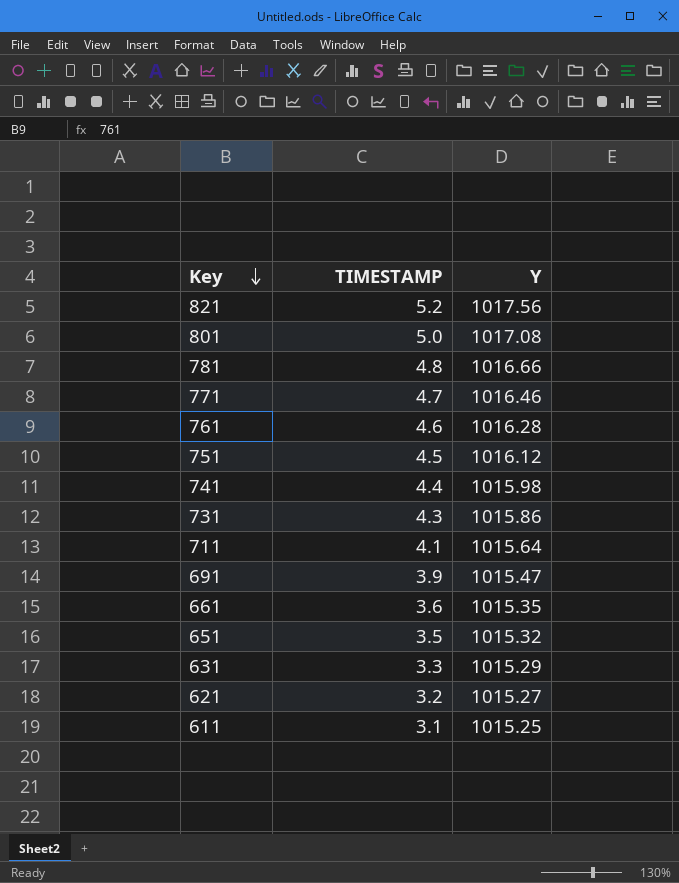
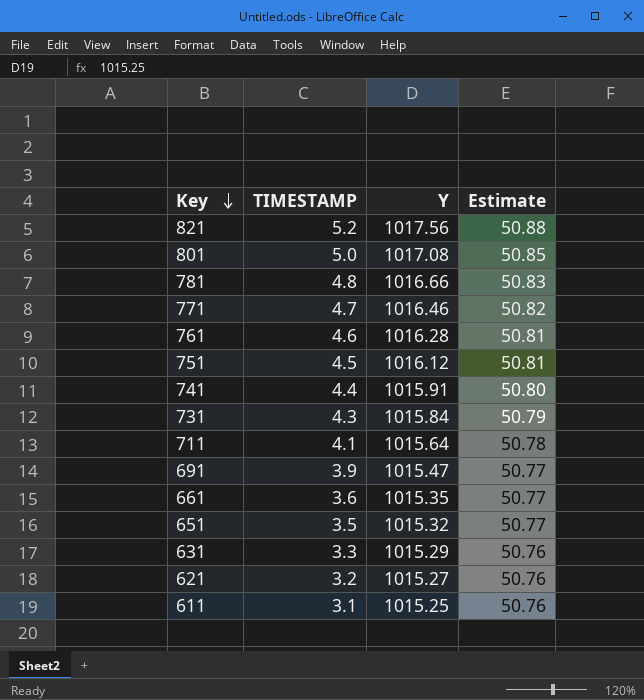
column Estimate | formula: none -> [Y] * 0.05
741 | Y: 1015.98 -> 1015.91
731 | Y: 1015.86 -> 1015.84

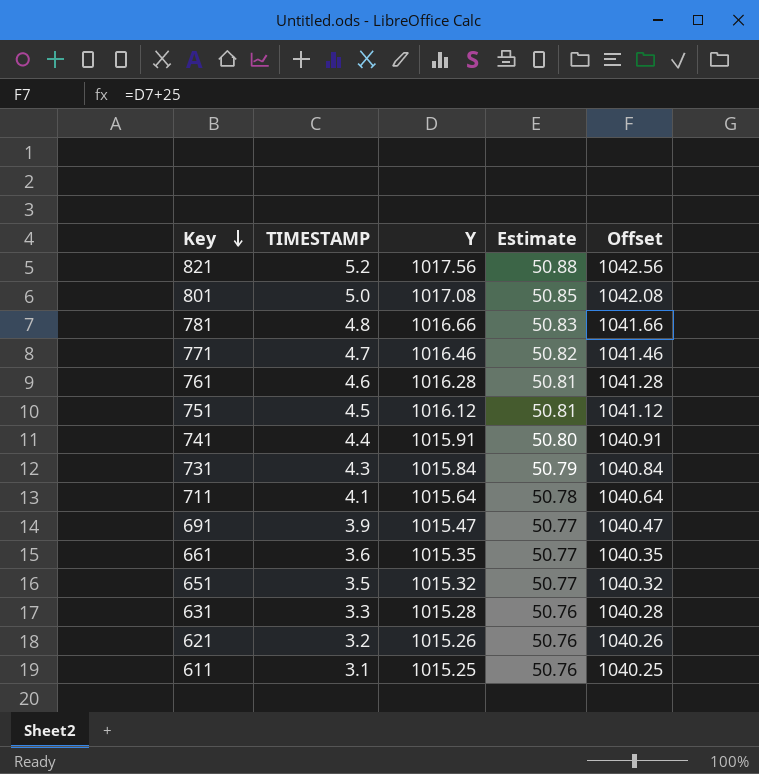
column Offset | formula: none -> [Y] + 25
631 | Y: 1015.29 -> 1015.28
621 | Y: 1015.27 -> 1015.26

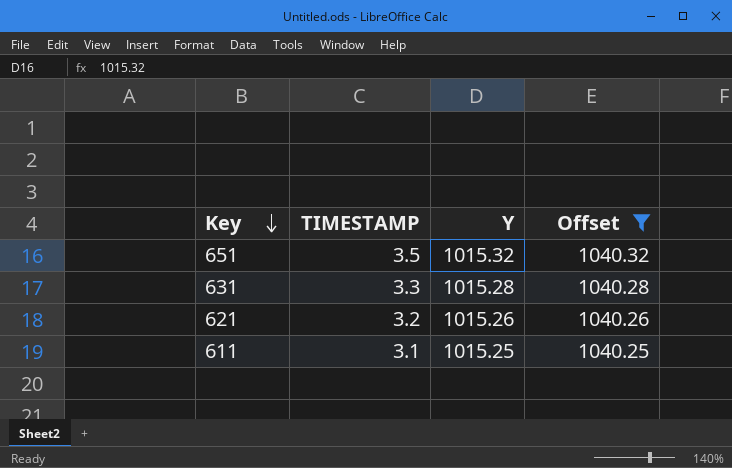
filter: none -> Offset <= 1040.32
column Estimate | formula: [Y] * 0.05 -> none

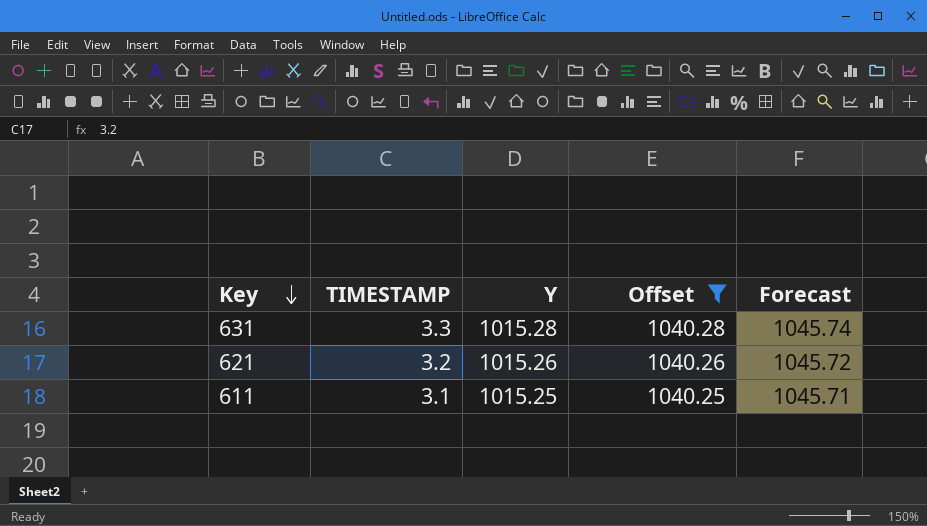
column Forecast | formula: none -> [Y] * 1.03
row 651: 3.5 | 1015.32 | 1040.32 -> none

